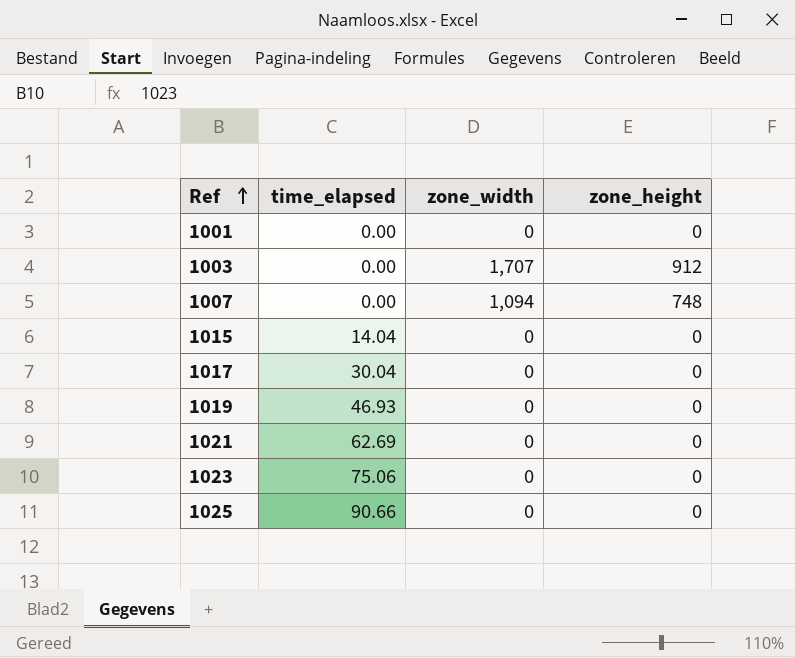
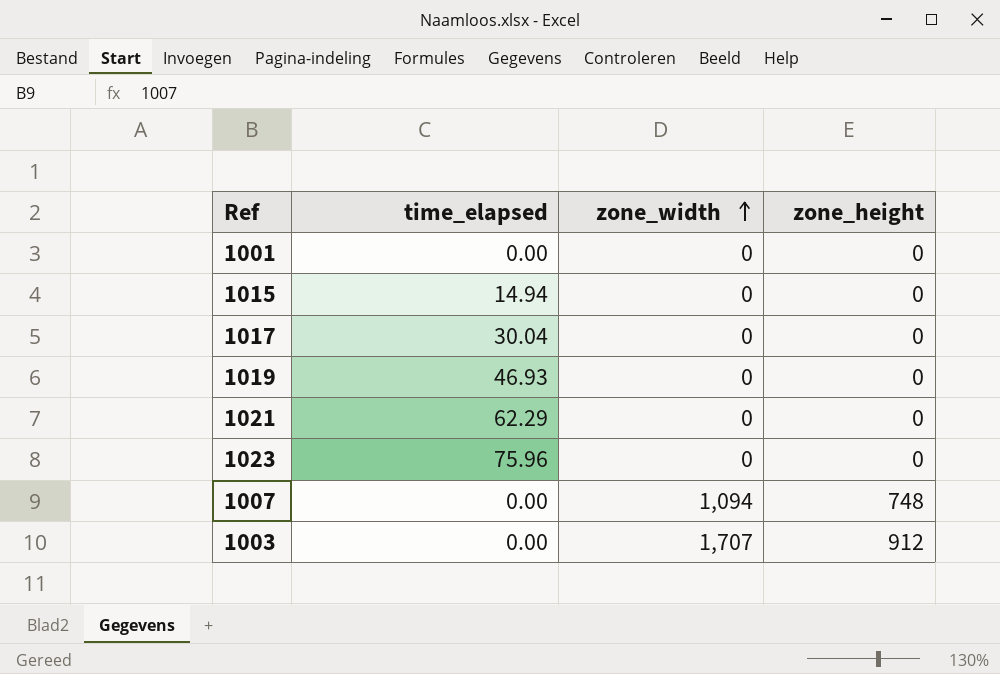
row order: Ref ascending -> zone_width ascending
row 1025: 90.66 | 0 | 0 -> none
1015 | time_elapsed: 14.04 -> 14.94
1021 | time_elapsed: 62.69 -> 62.29
1023 | time_elapsed: 75.06 -> 75.96

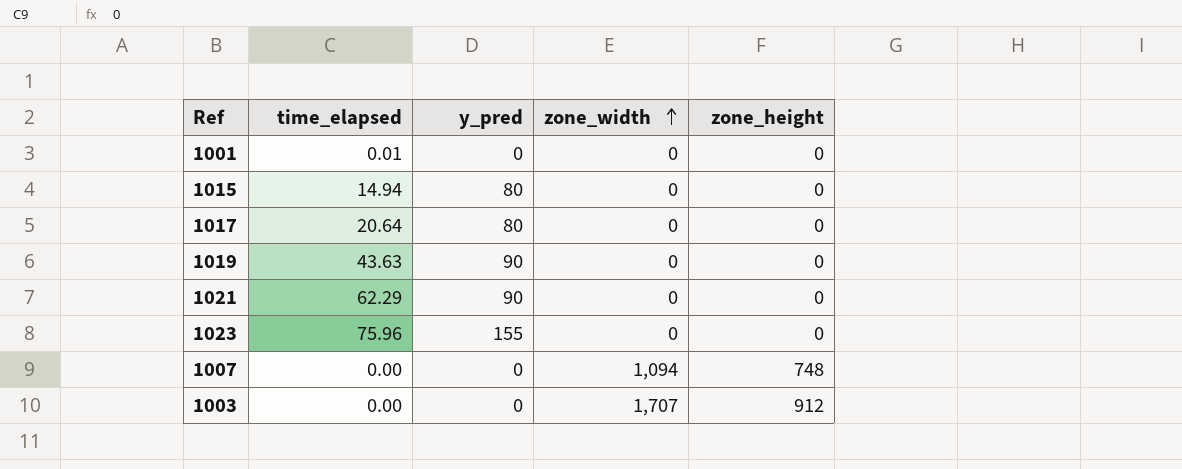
column y_pred | position: none -> 3
1001 | time_elapsed: 0.00 -> 0.01
1017 | time_elapsed: 30.04 -> 20.64
1019 | time_elapsed: 46.93 -> 43.63

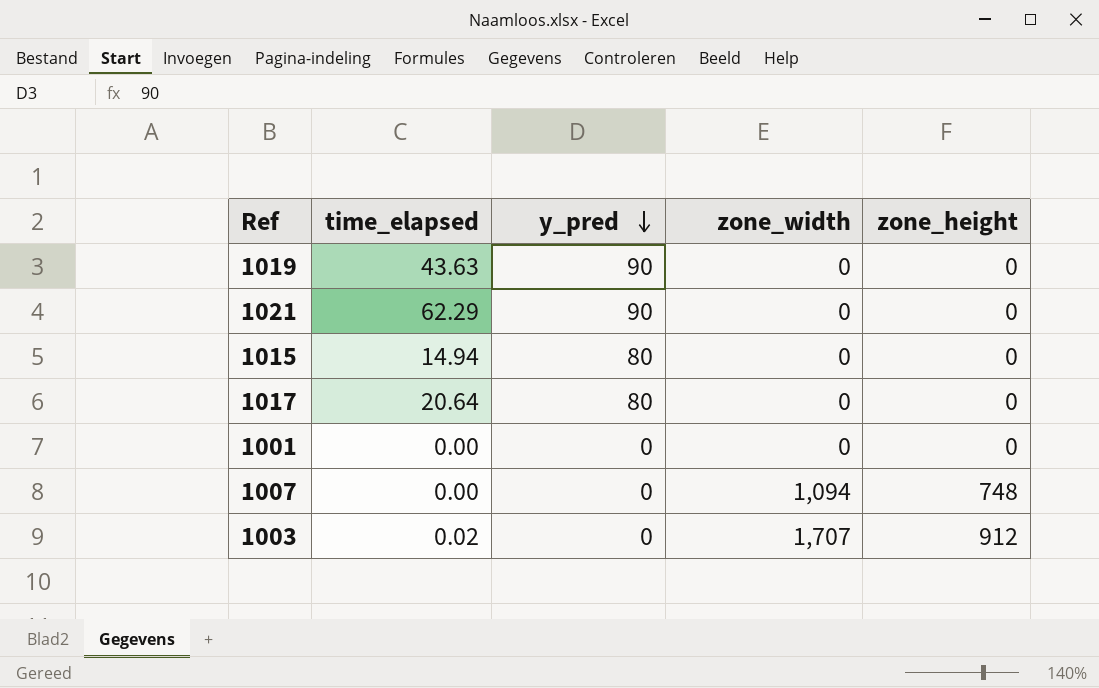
row order: zone_width ascending -> y_pred descending
row 1023: 75.96 | 155 | 0 | 0 -> none
1001 | time_elapsed: 0.01 -> 0.00
1003 | time_elapsed: 0.00 -> 0.02

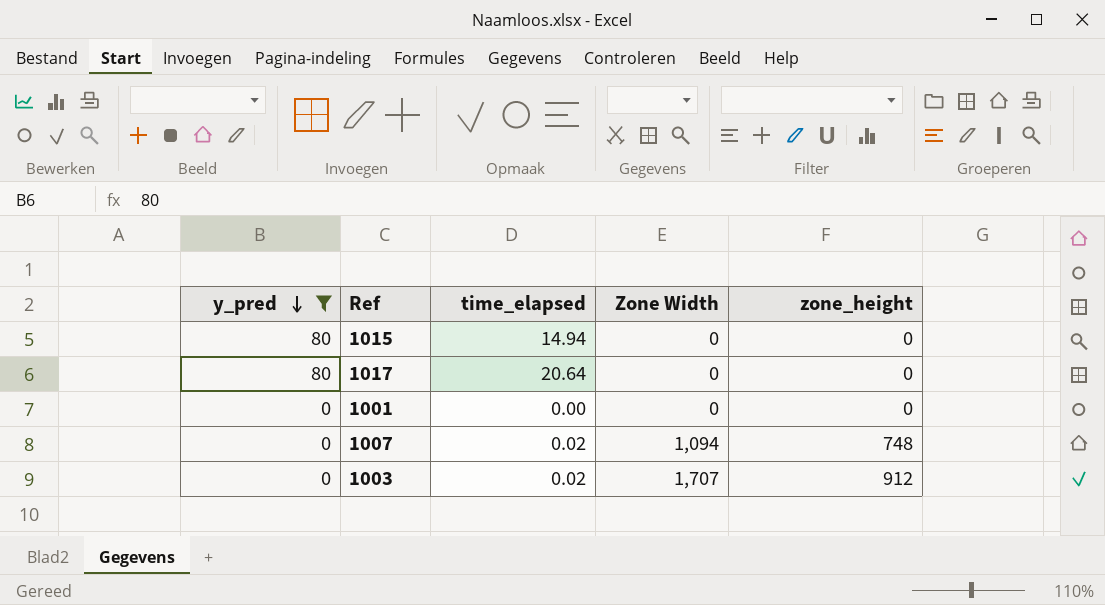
filter: none -> y_pred != 90
column y_pred | position: 3 -> 1
column name: zone_width -> Zone Width
1007 | time_elapsed: 0.00 -> 0.02

